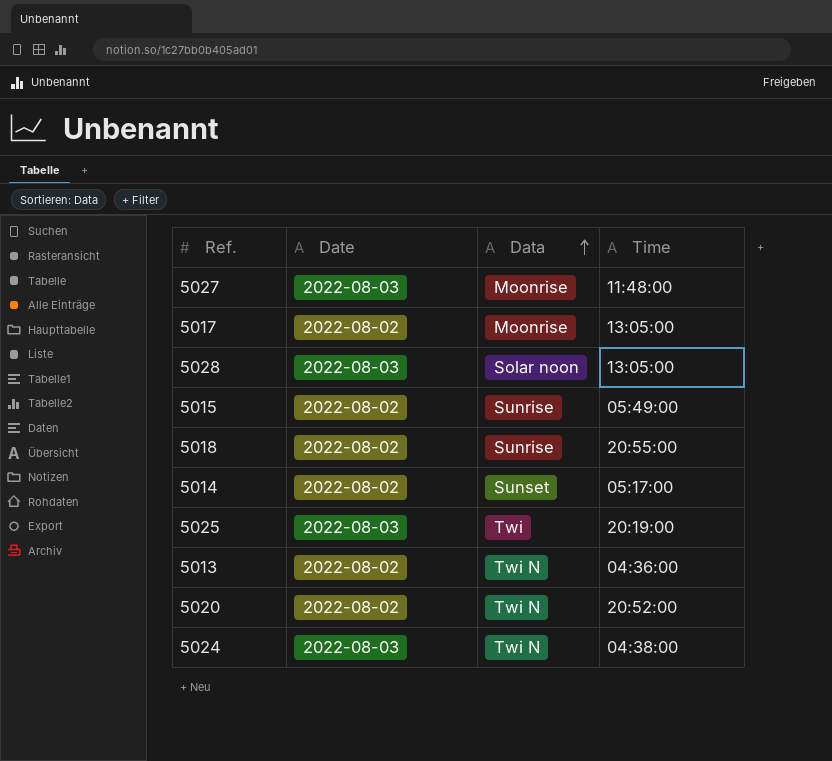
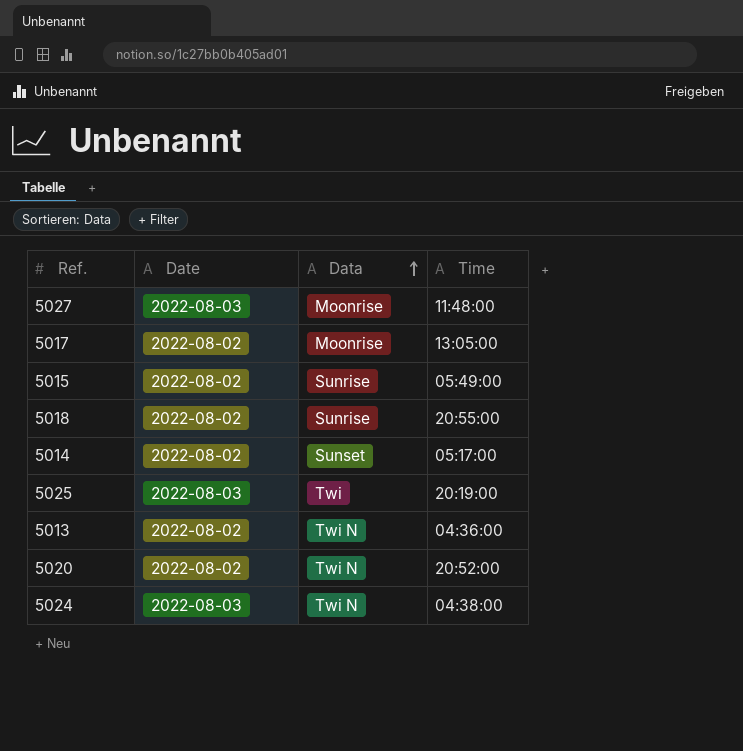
row 5028: 2022-08-03 | Solar noon | 13:05:00 -> none

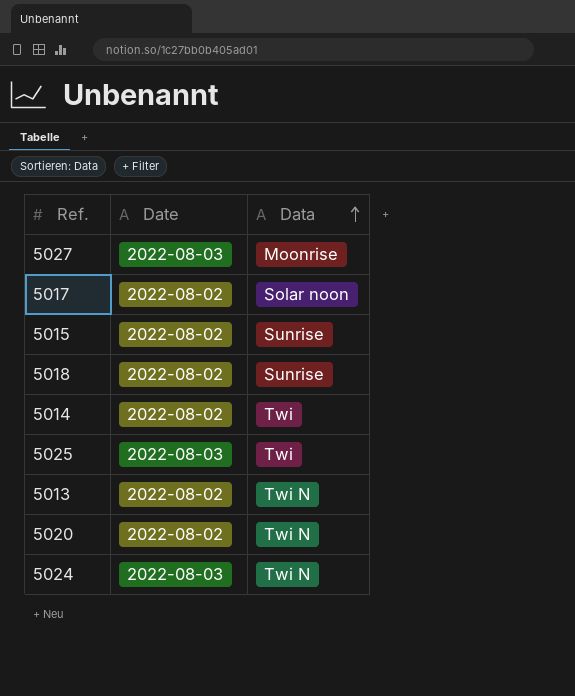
column Time | position: 4 -> none
5017 | Data: Moonrise -> Solar noon
5014 | Data: Sunset -> Twi

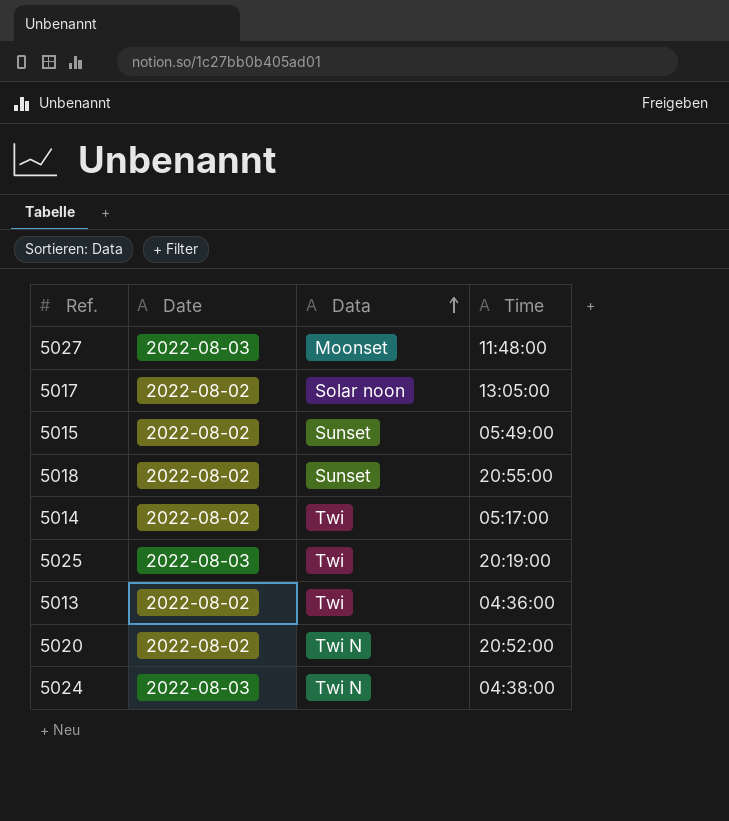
column Time | position: none -> 4
5027 | Data: Moonrise -> Moonset
5015 | Data: Sunrise -> Sunset
5018 | Data: Sunrise -> Sunset
5013 | Data: Twi N -> Twi

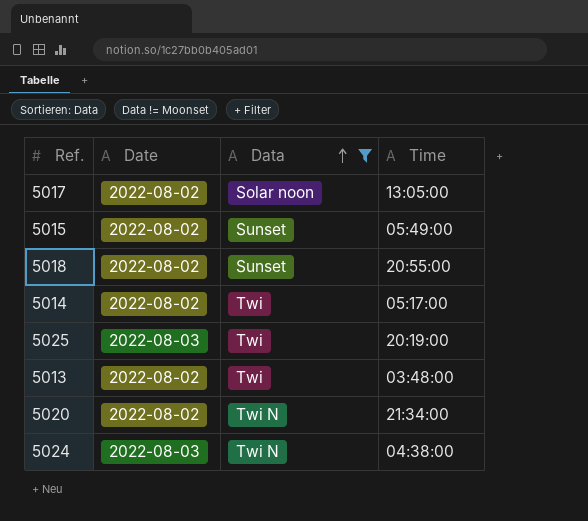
filter: none -> Data != Moonset
5013 | Time: 04:36:00 -> 03:48:00
5020 | Time: 20:52:00 -> 21:34:00

